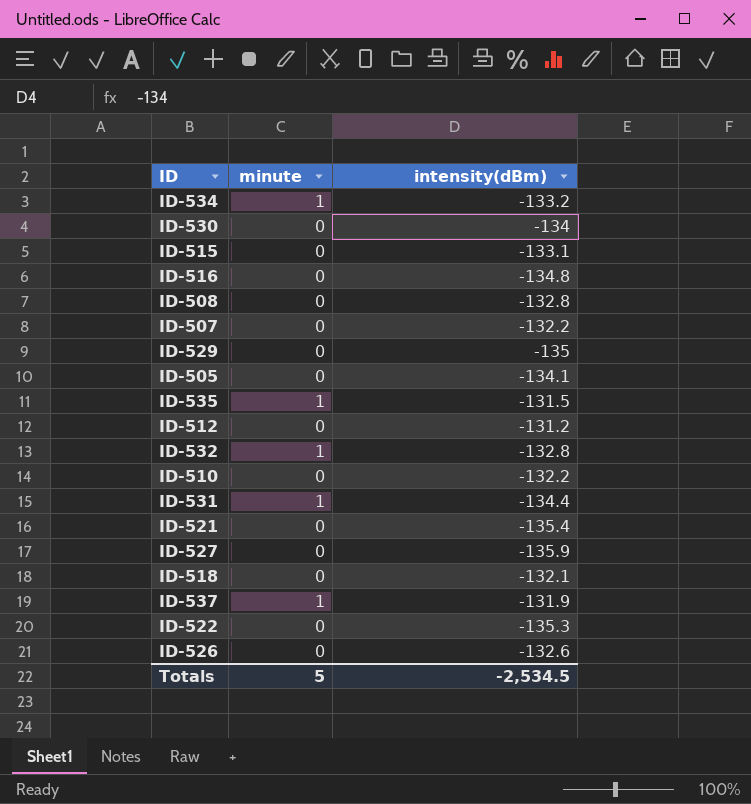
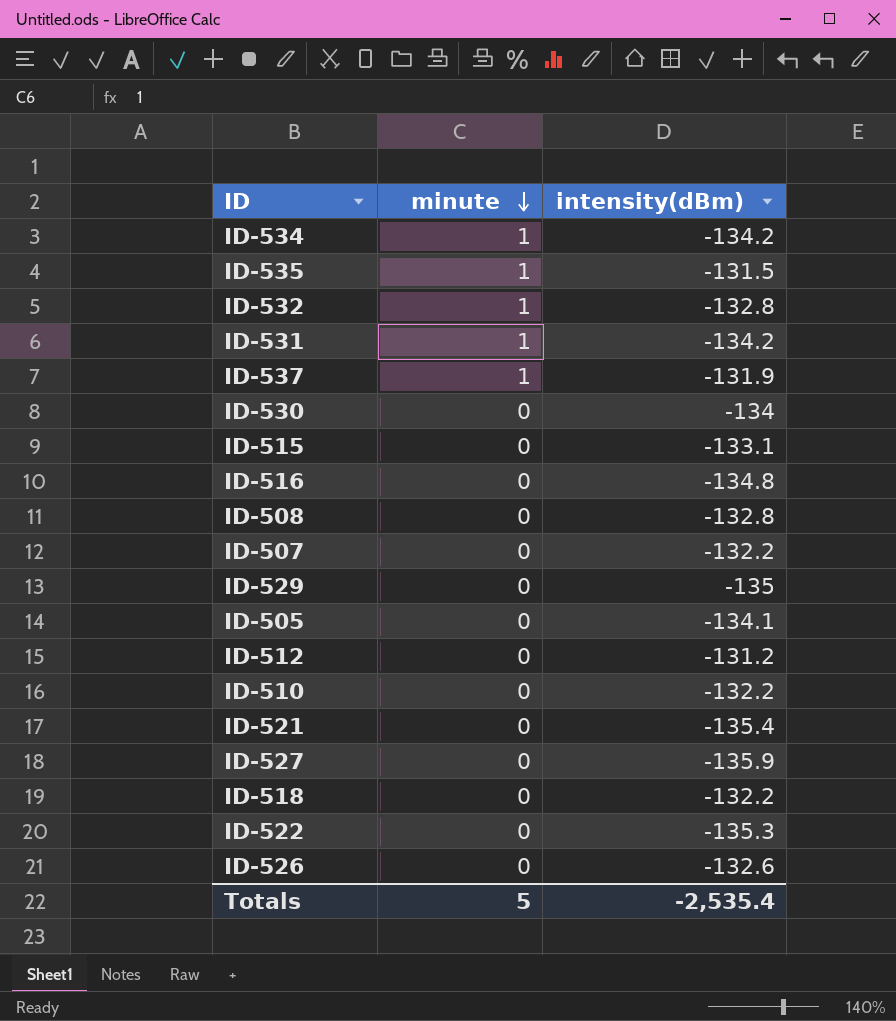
row order: none -> minute descending
ID-534 | intensity(dBm): -133.2 -> -134.2
ID-531 | intensity(dBm): -134.4 -> -134.2
ID-518 | intensity(dBm): -132.1 -> -132.2
Totals | intensity(dBm): -2,534.5 -> -2,535.4

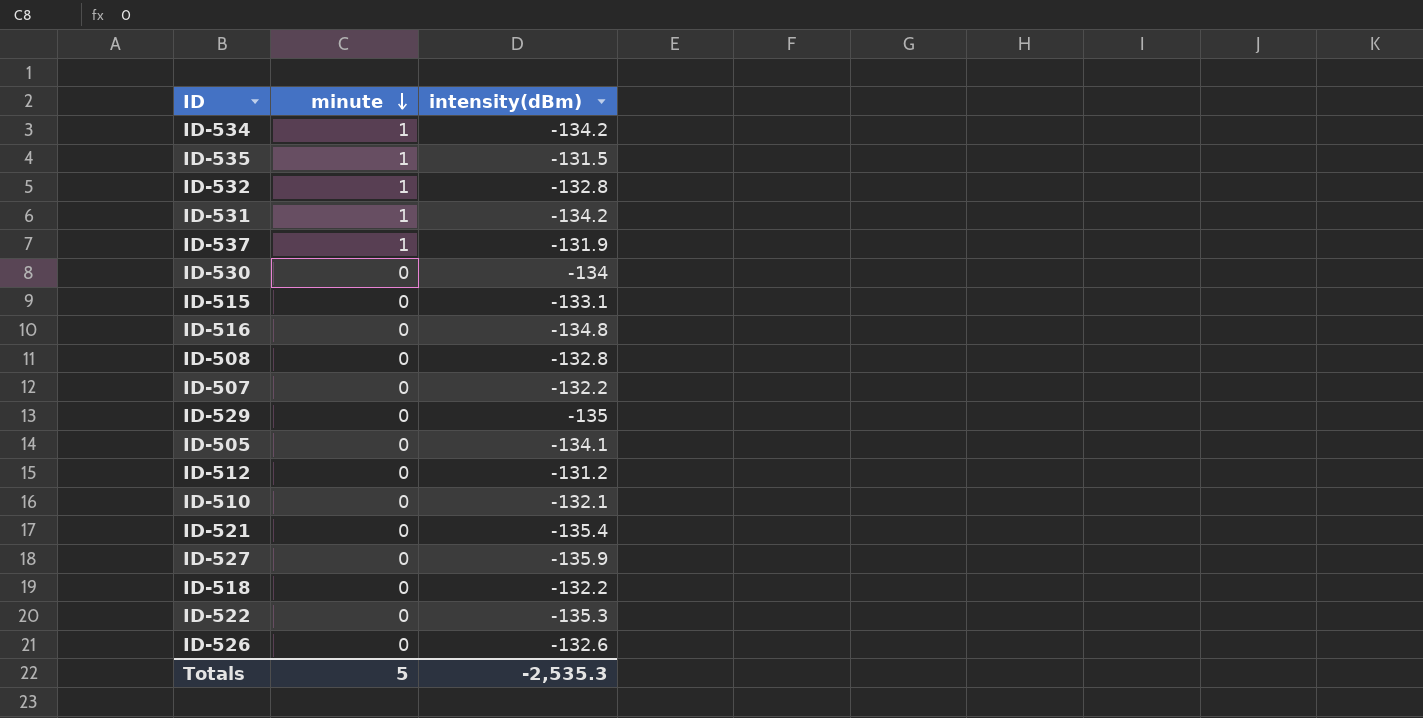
ID-510 | intensity(dBm): -132.2 -> -132.1
Totals | intensity(dBm): -2,535.4 -> -2,535.3

